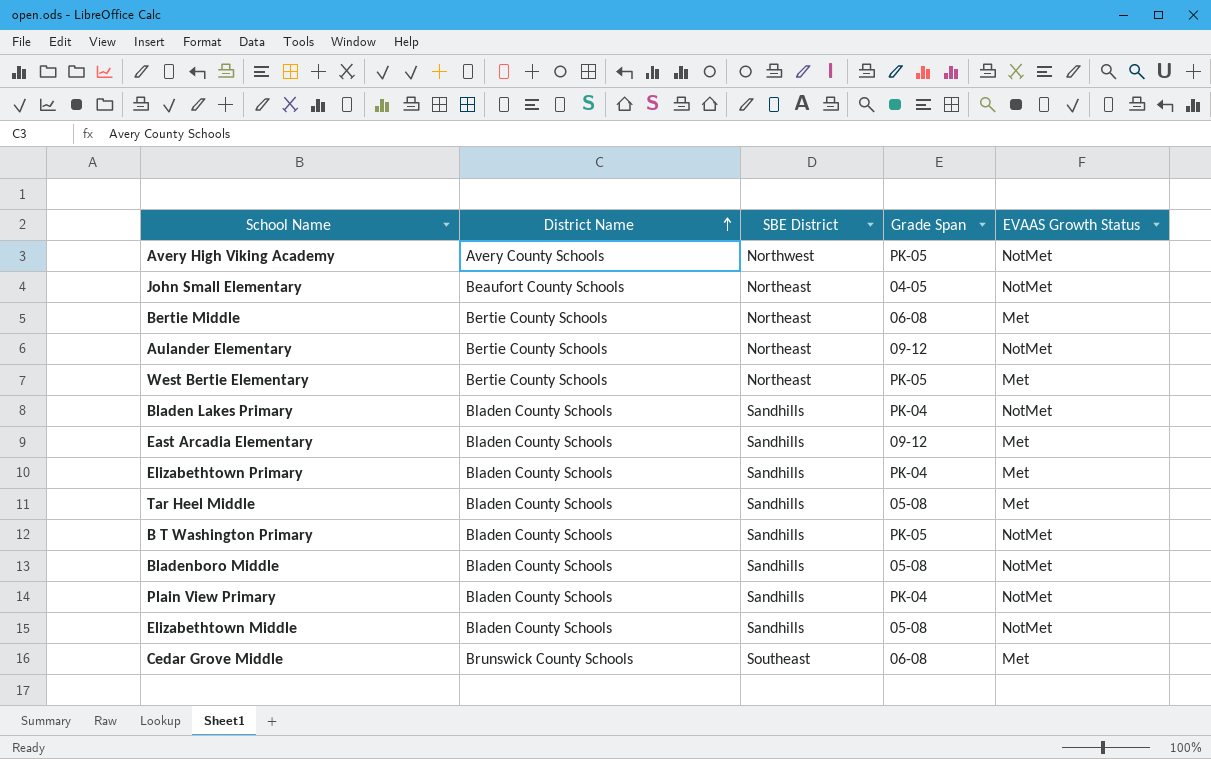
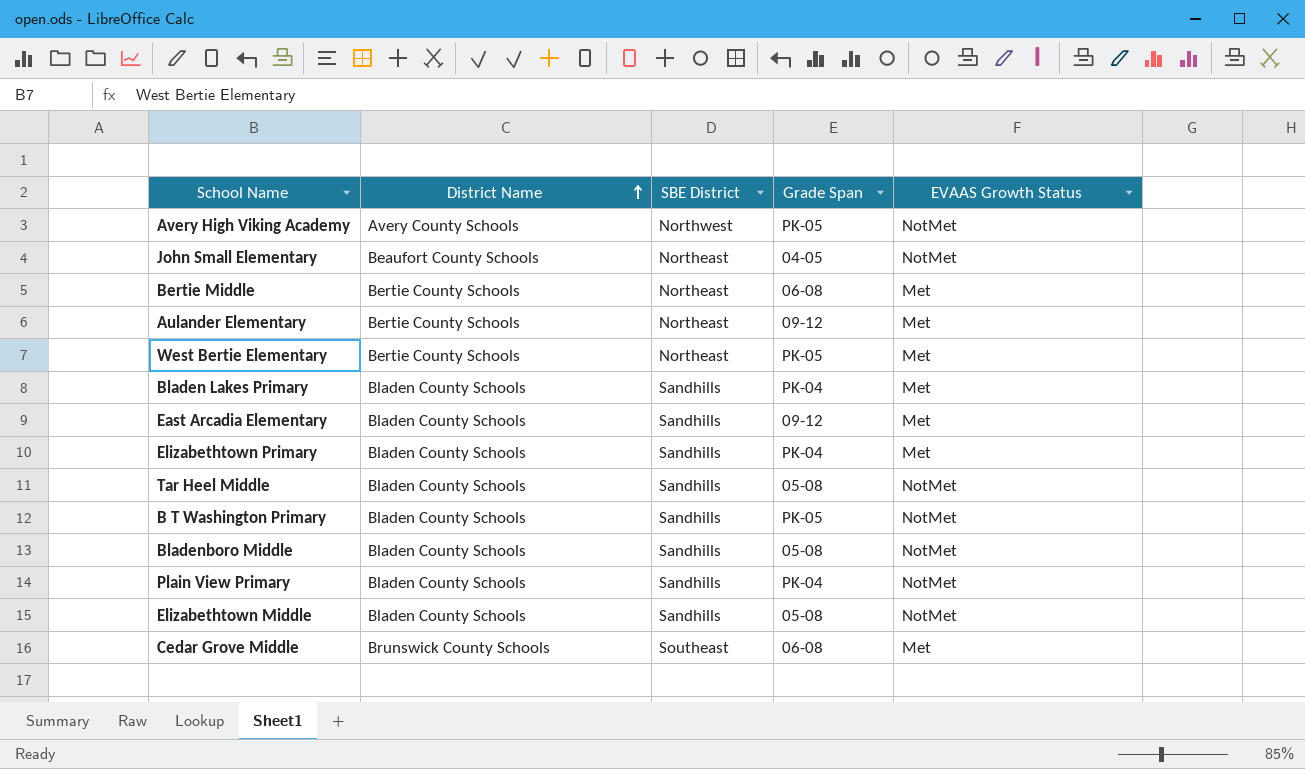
Aulander Elementary | EVAAS Growth Status: NotMet -> Met
Bladen Lakes Primary | EVAAS Growth Status: NotMet -> Met
Tar Heel Middle | EVAAS Growth Status: Met -> NotMet

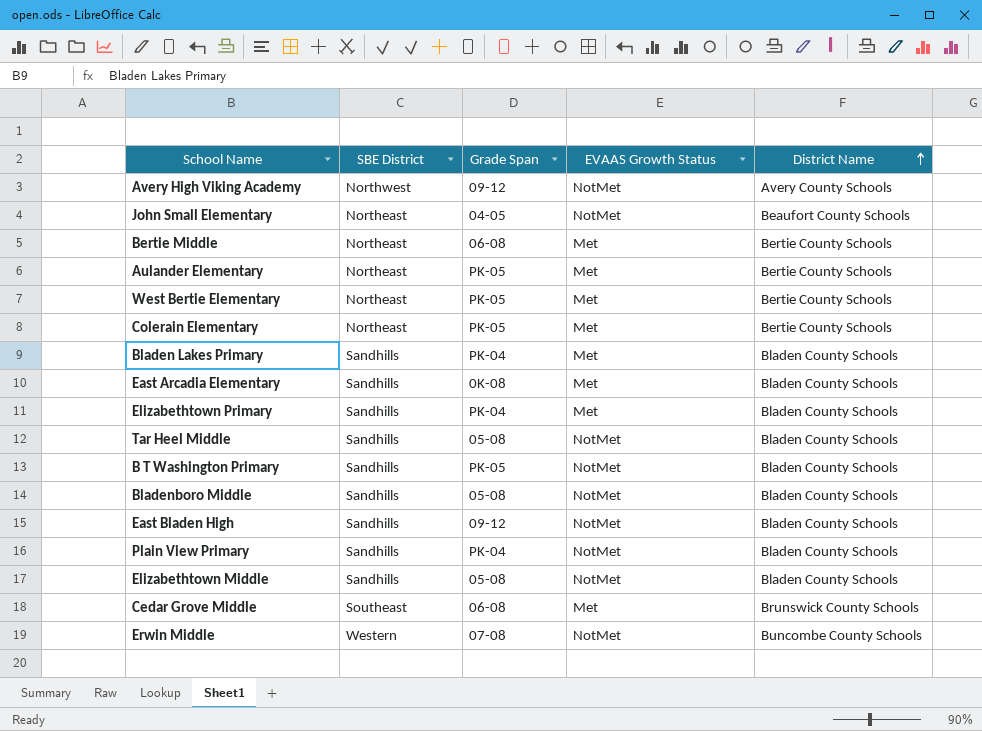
column District Name | position: 2 -> 5
Avery High Viking Academy | Grade Span: PK-05 -> 09-12
Aulander Elementary | Grade Span: 09-12 -> PK-05
row Colerain Elementary: none -> Northeast | PK-05 | Met | Bertie County Schools
East Arcadia Elementary | Grade Span: 09-12 -> 0K-08
row East Bladen High: none -> Sandhills | 09-12 | NotMet | Bladen County Schools
row Erwin Middle: none -> Western | 07-08 | NotMet | Buncombe County Schools

